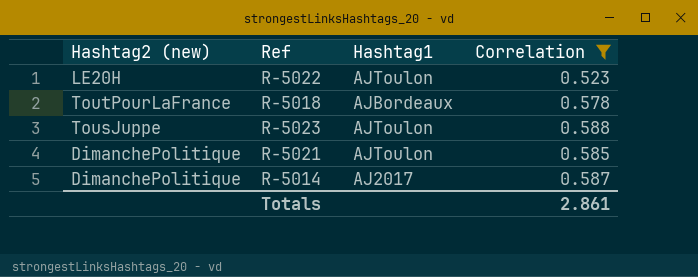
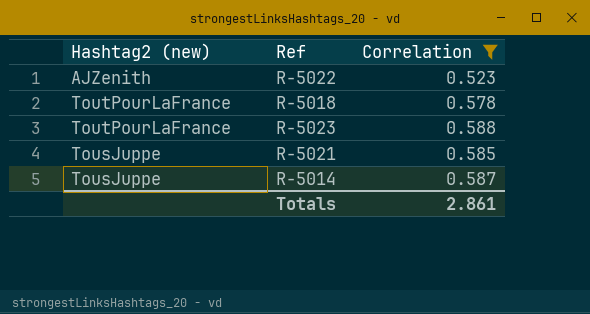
column Hashtag1 | position: 3 -> none
R-5022 | Hashtag2 (new): LE20H -> AJZenith
R-5023 | Hashtag2 (new): TousJuppe -> ToutPourLaFrance
R-5021 | Hashtag2 (new): DimanchePolitique -> TousJuppe
R-5014 | Hashtag2 (new): DimanchePolitique -> TousJuppe

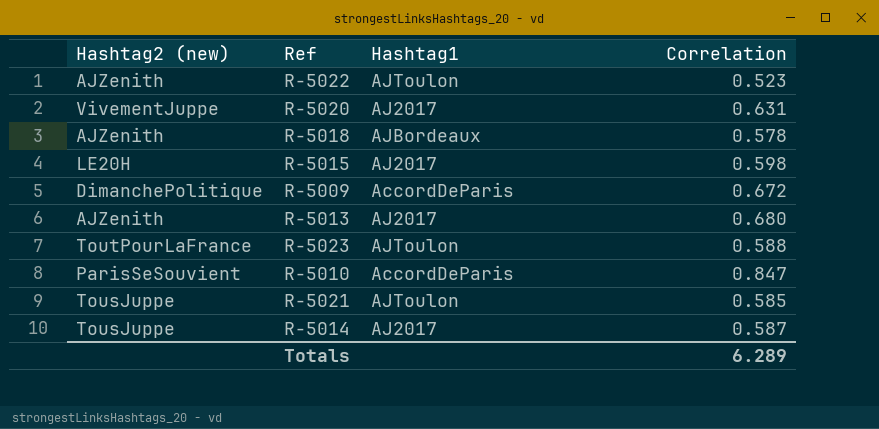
filter: Correlation <= 0.588 -> none
column Hashtag1 | position: none -> 3
R-5018 | Hashtag2 (new): ToutPourLaFrance -> AJZenith
Totals | Correlation: 2.861 -> 6.289

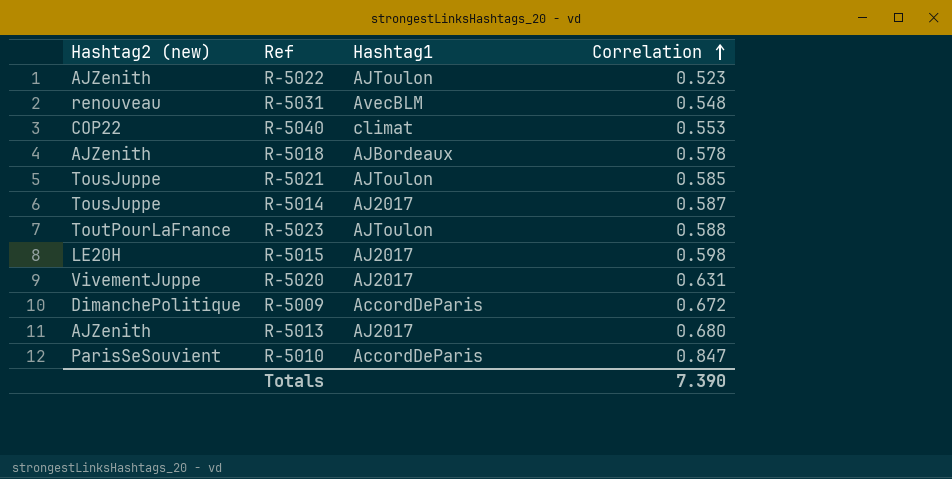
row order: none -> Correlation ascending
row R-5031: none -> renouveau | AvecBLM | 0.548
row R-5040: none -> COP22 | climat | 0.553
Totals | Correlation: 6.289 -> 7.390

